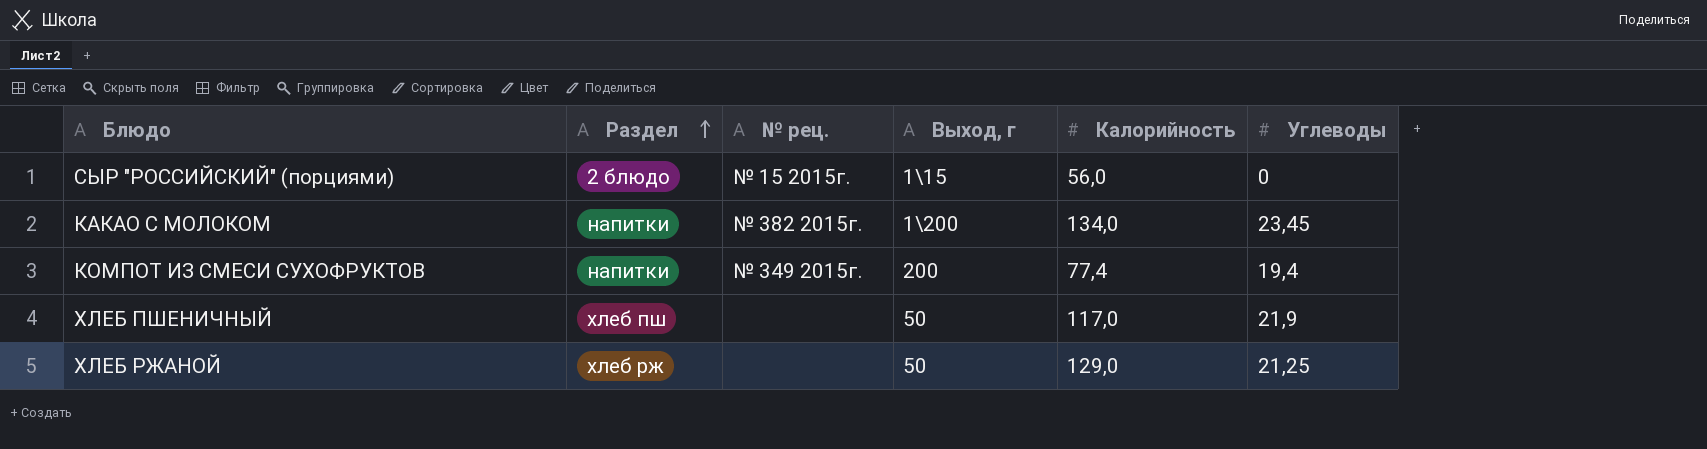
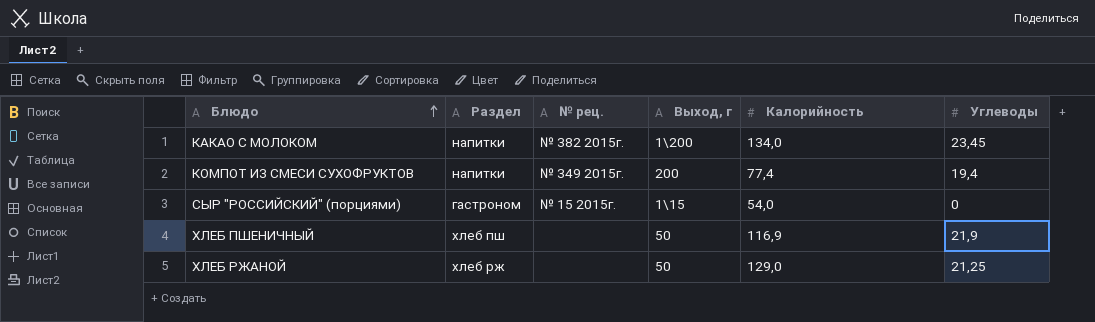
row order: Раздел ascending -> Блюдо ascending
СЫР "РОССИЙСКИЙ" (порциями) | Раздел: 2 блюдо -> гастроном
СЫР "РОССИЙСКИЙ" (порциями) | Калорийность: 56,0 -> 54,0
ХЛЕБ ПШЕНИЧНЫЙ | Калорийность: 117,0 -> 116,9

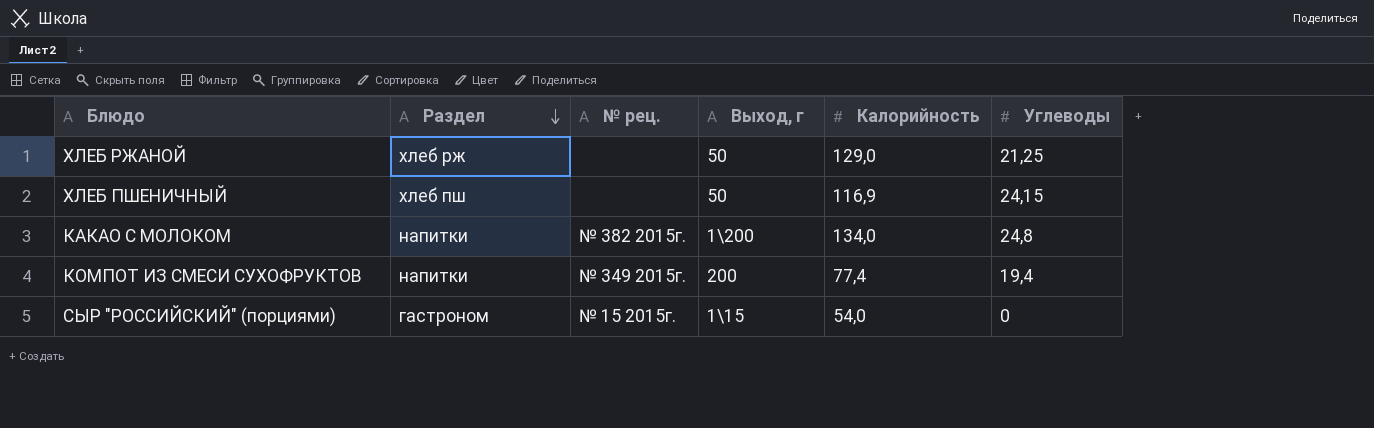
row order: Блюдо ascending -> Раздел descending
ХЛЕБ ПШЕНИЧНЫЙ | Углеводы: 21,9 -> 24,15
КАКАО С МОЛОКОМ | Углеводы: 23,45 -> 24,8

